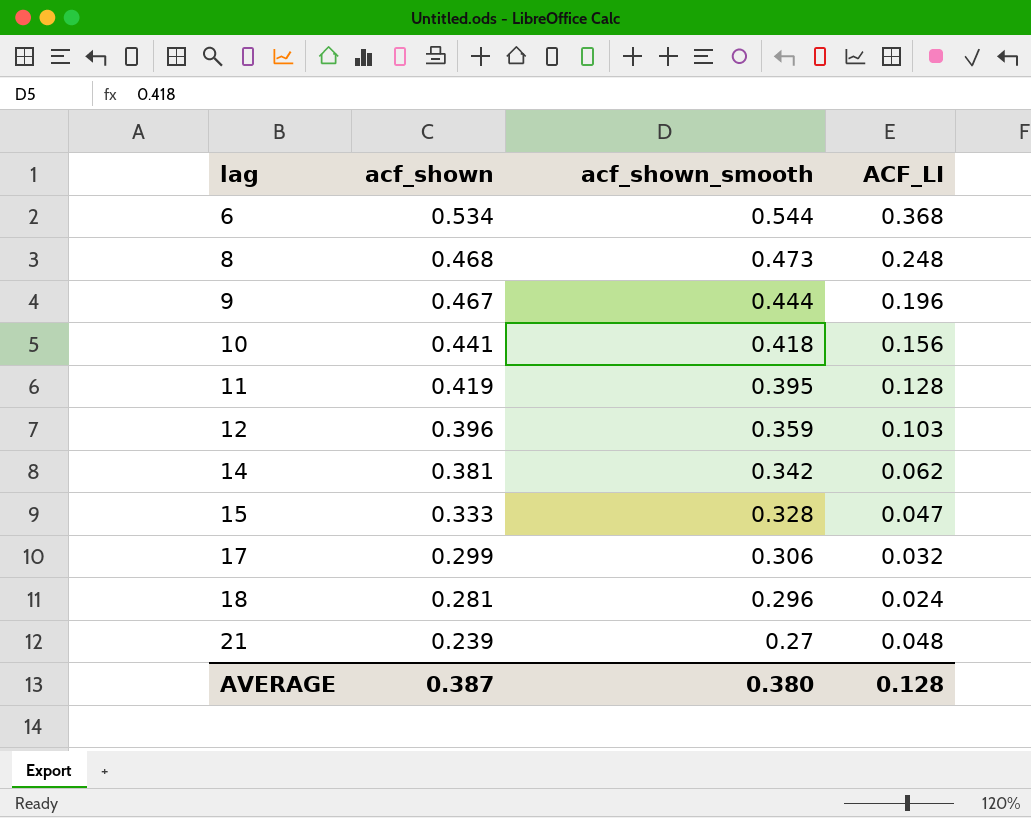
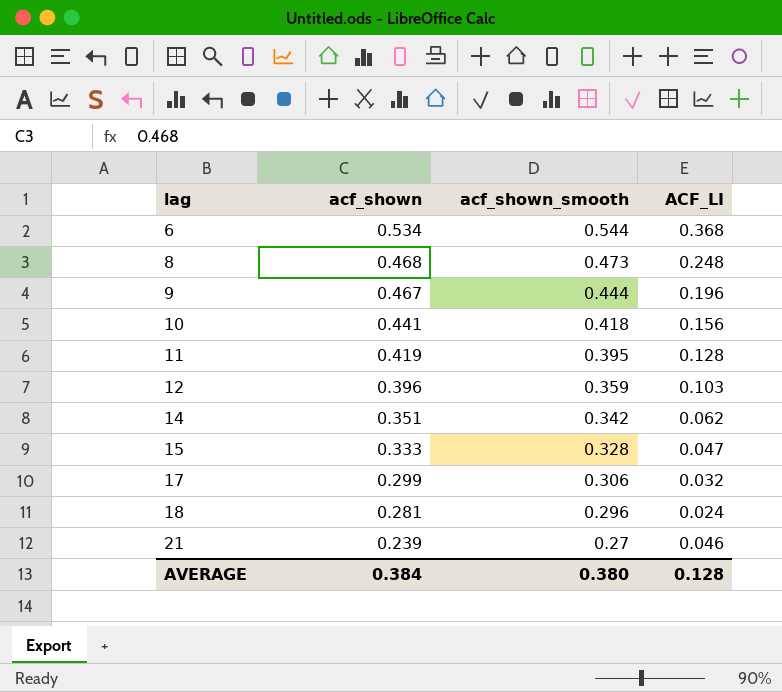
14 | acf_shown: 0.381 -> 0.351
21 | ACF_LI: 0.048 -> 0.046
AVERAGE | acf_shown: 0.387 -> 0.384

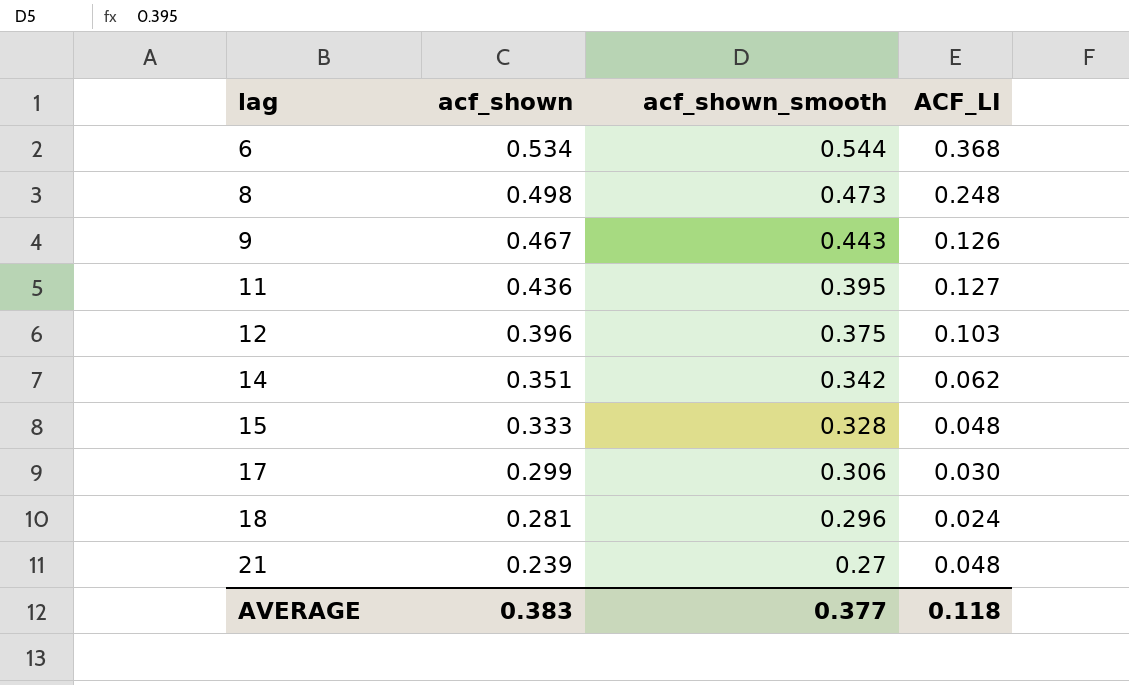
row 10: 0.441 | 0.418 | 0.156 -> none
8 | acf_shown: 0.468 -> 0.498
9 | acf_shown_smooth: 0.444 -> 0.443
9 | ACF_LI: 0.196 -> 0.126
11 | acf_shown: 0.419 -> 0.436
11 | ACF_LI: 0.128 -> 0.127
12 | acf_shown_smooth: 0.359 -> 0.375
15 | ACF_LI: 0.047 -> 0.048
17 | ACF_LI: 0.032 -> 0.030
21 | ACF_LI: 0.046 -> 0.048
AVERAGE | acf_shown: 0.384 -> 0.383
AVERAGE | acf_shown_smooth: 0.380 -> 0.377
AVERAGE | ACF_LI: 0.128 -> 0.118

